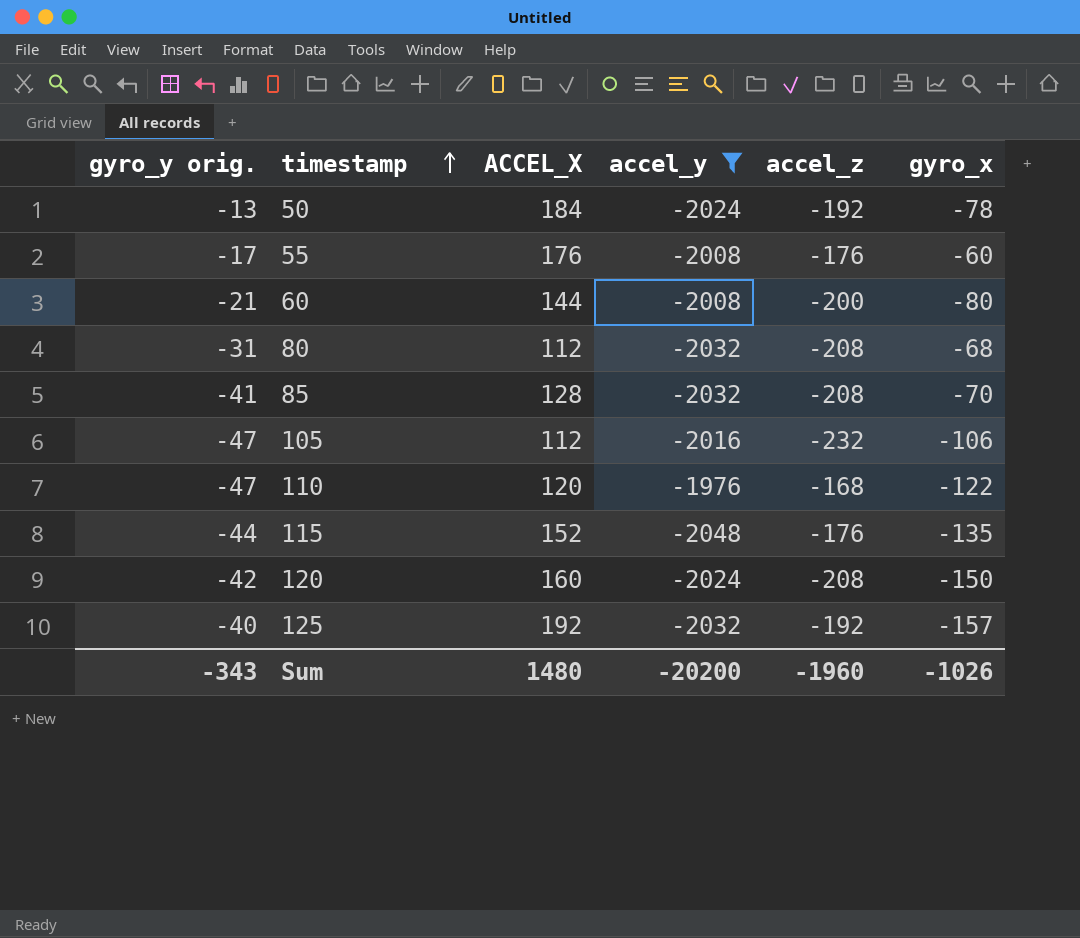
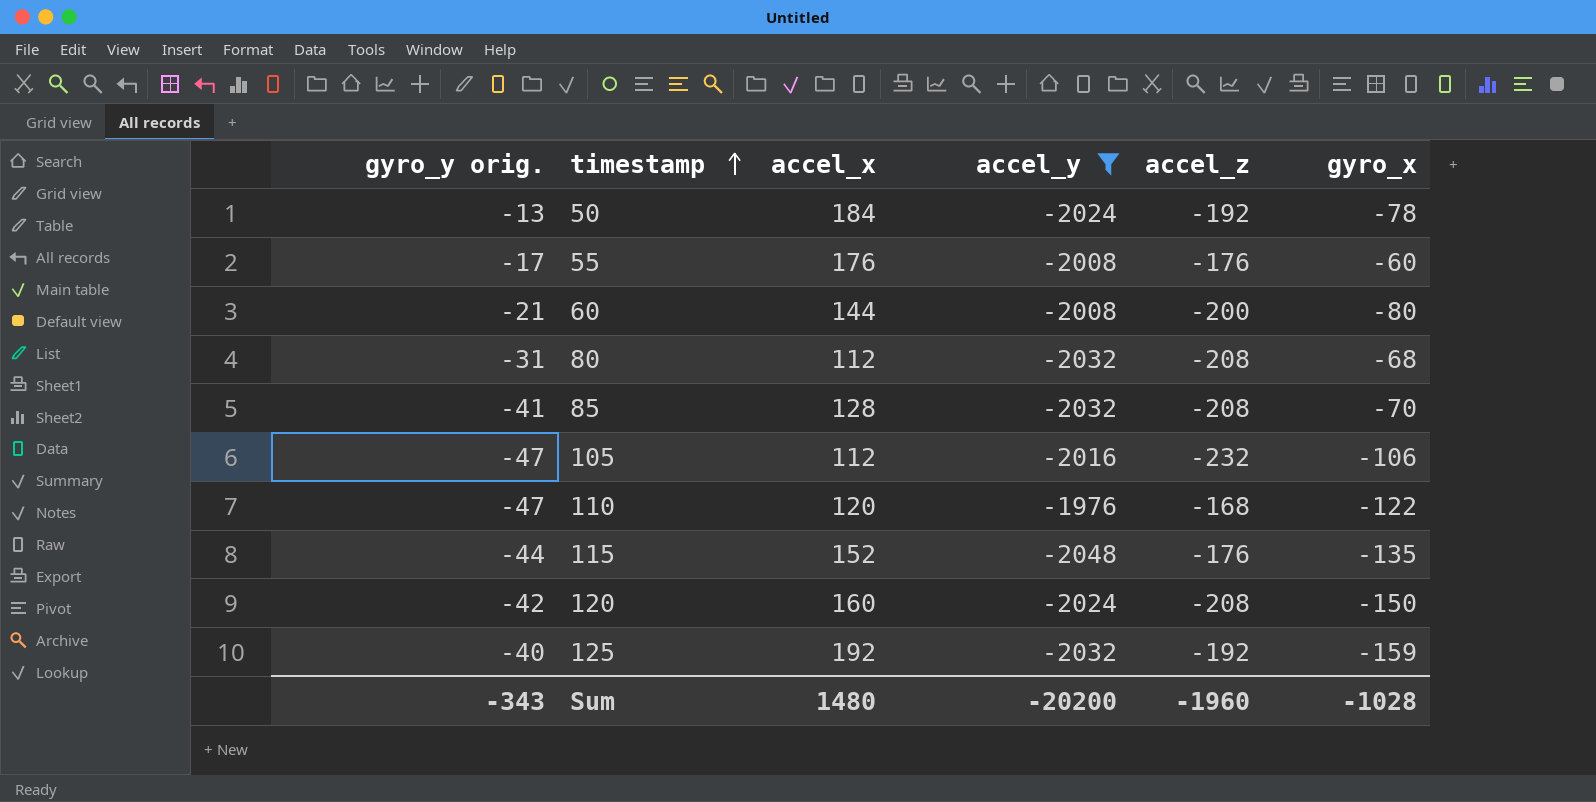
column name: ACCEL_X -> accel_x
125 | gyro_x: -157 -> -159
Sum | gyro_x: -1026 -> -1028

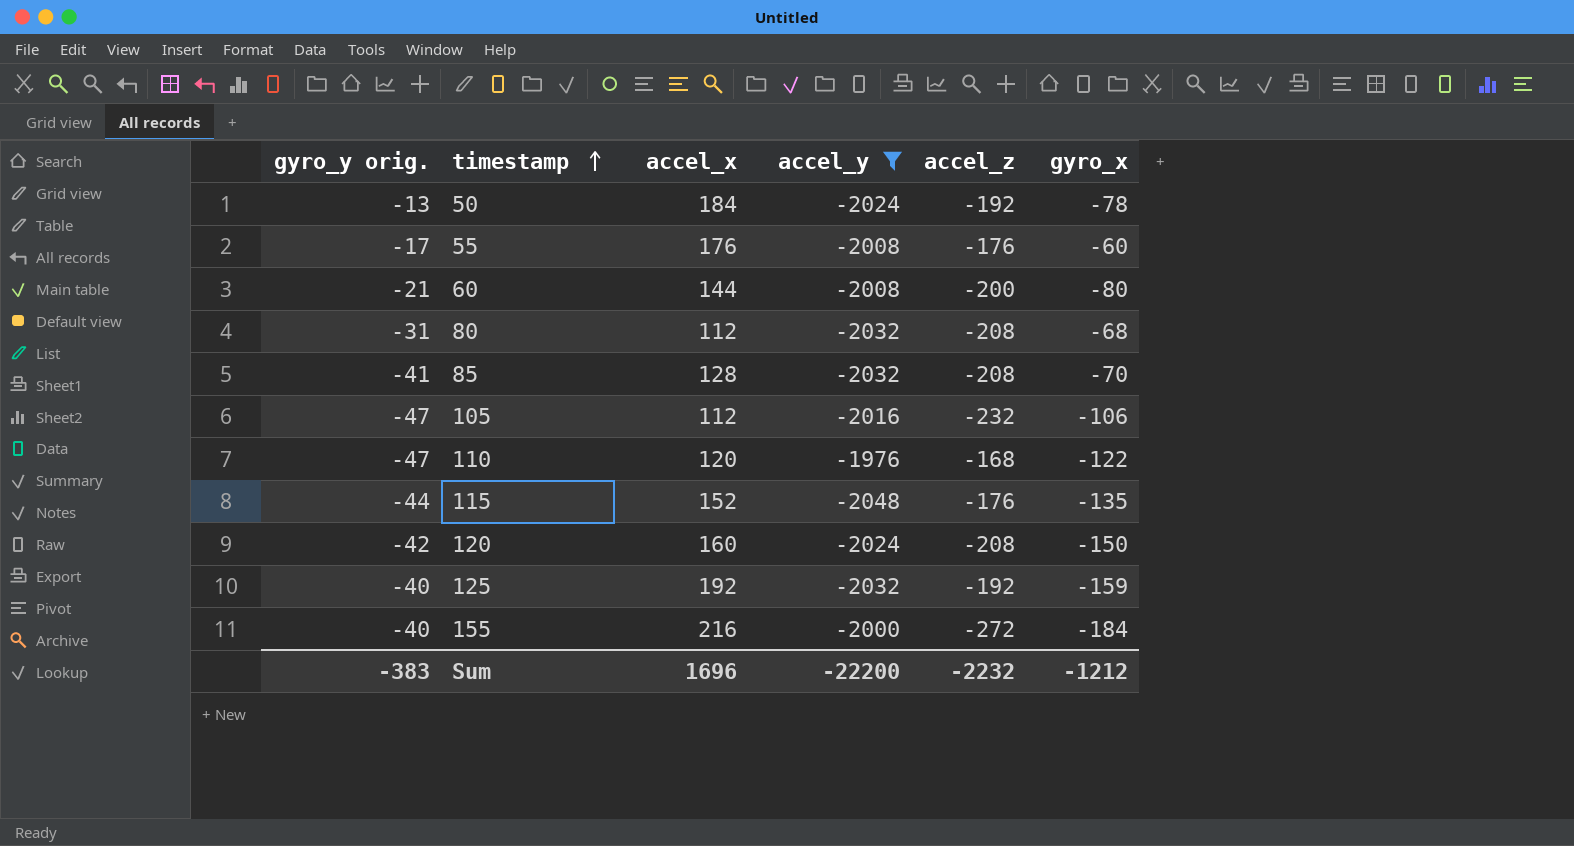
row 155: none -> -40 | 216 | -2000 | -272 | -184
Sum | gyro_y orig.: -343 -> -383
Sum | accel_x: 1480 -> 1696
Sum | accel_y: -20200 -> -22200
Sum | accel_z: -1960 -> -2232
Sum | gyro_x: -1028 -> -1212

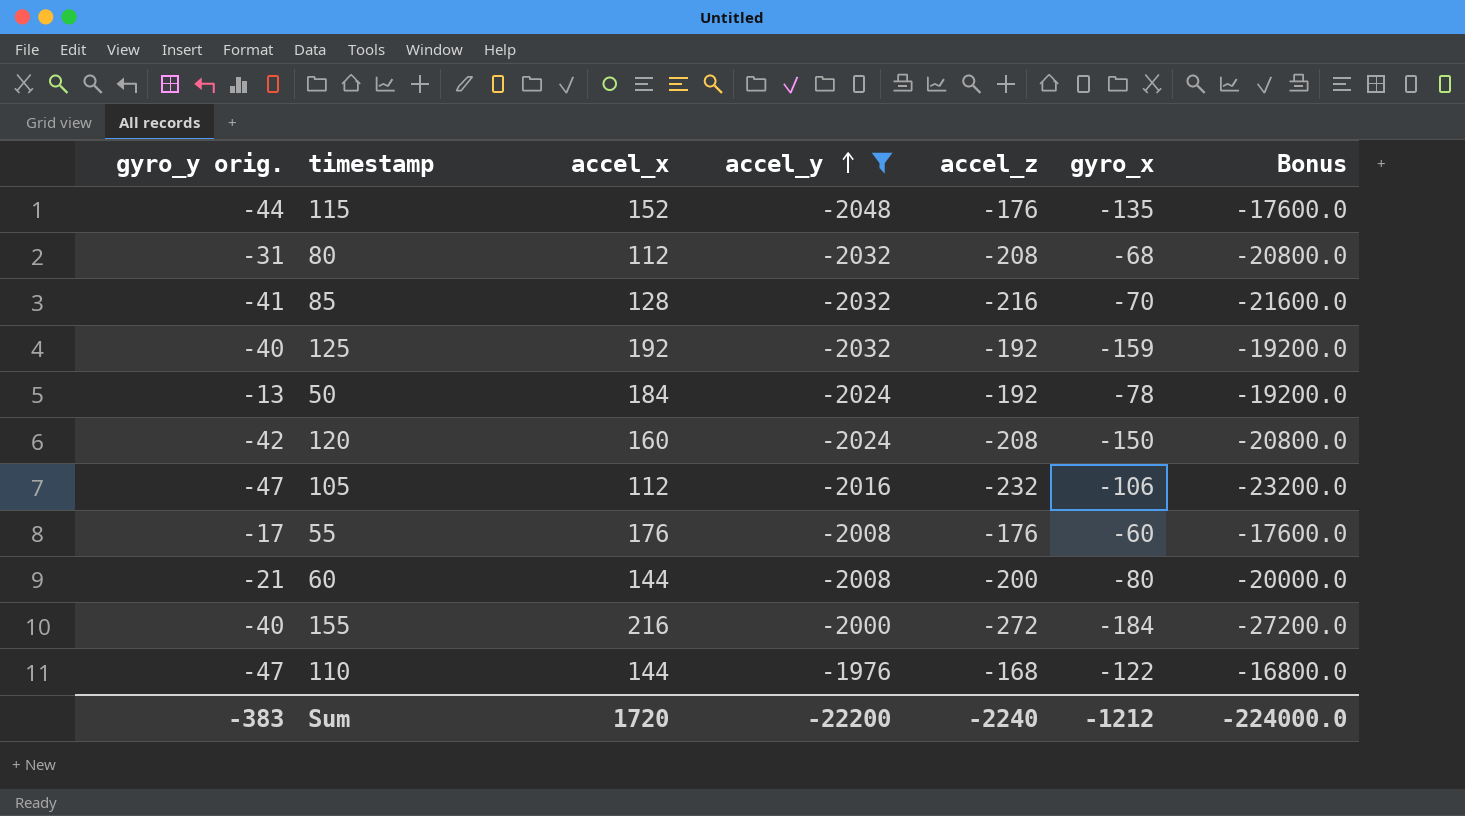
row order: timestamp ascending -> accel_y ascending
column Bonus | formula: none -> [accel_z] * 100
85 | accel_z: -208 -> -216
110 | accel_x: 120 -> 144
Sum | accel_x: 1696 -> 1720
Sum | accel_z: -2232 -> -2240

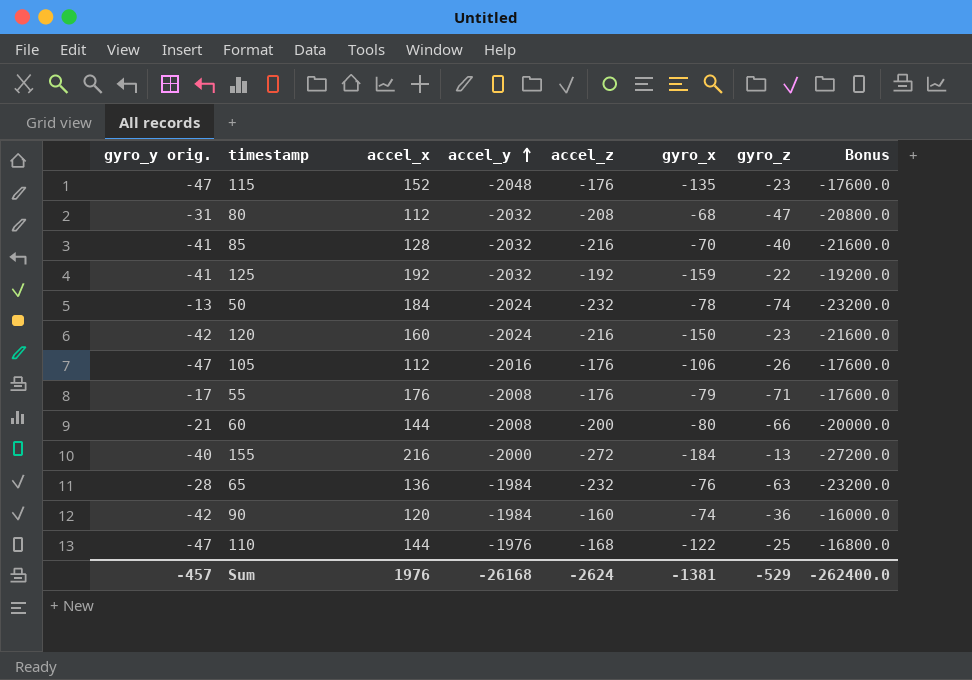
filter: accel_y != -1984 -> none
column gyro_z | position: none -> 7
115 | gyro_y orig.: -44 -> -47
125 | gyro_y orig.: -40 -> -41
50 | accel_z: -192 -> -232
50 | Bonus: -19200.0 -> -23200.0
120 | accel_z: -208 -> -216
120 | Bonus: -20800.0 -> -21600.0
105 | accel_z: -232 -> -176
105 | Bonus: -23200.0 -> -17600.0
55 | gyro_x: -60 -> -79
Sum | gyro_y orig.: -383 -> -457
Sum | accel_x: 1720 -> 1976
Sum | accel_y: -22200 -> -26168
Sum | accel_z: -2240 -> -2624
Sum | gyro_x: -1212 -> -1381
Sum | Bonus: -224000.0 -> -262400.0

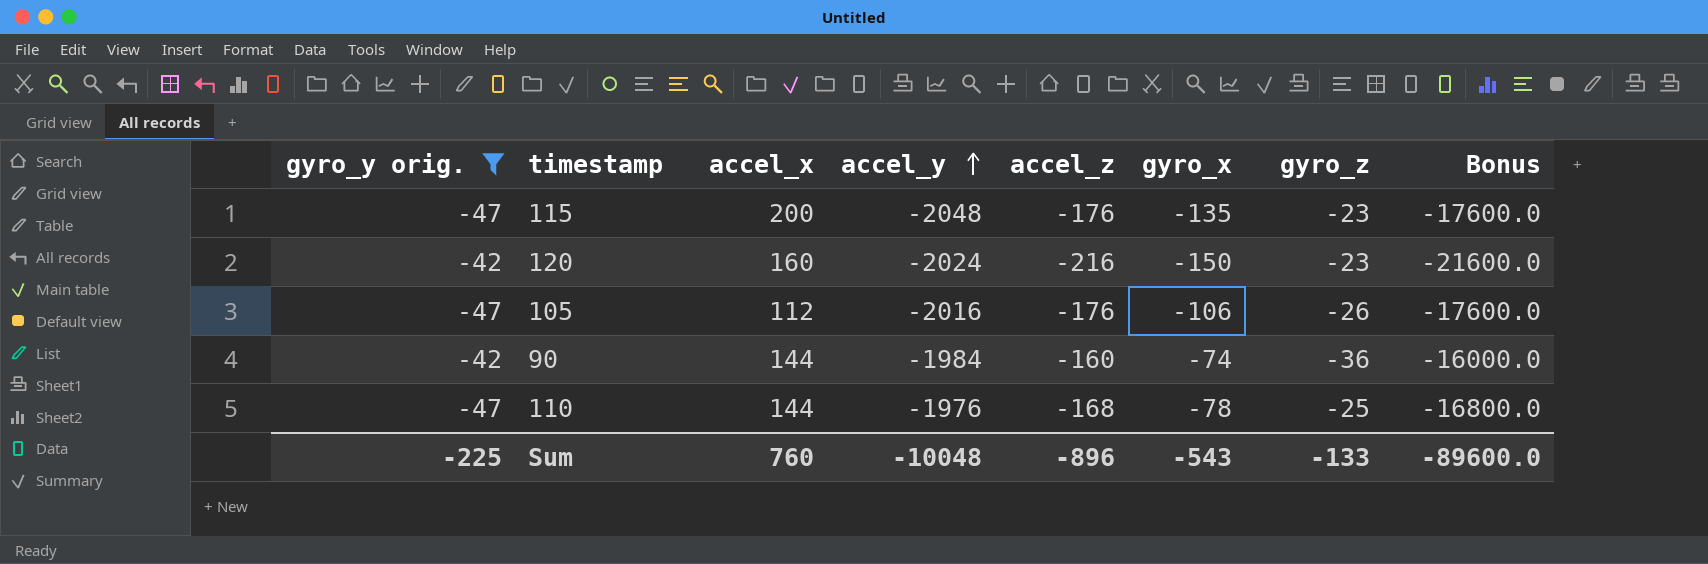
filter: none -> gyro_y orig. <= -42
115 | accel_x: 152 -> 200
90 | accel_x: 120 -> 144
110 | gyro_x: -122 -> -78
Sum | gyro_y orig.: -457 -> -225
Sum | accel_x: 1976 -> 760
Sum | accel_y: -26168 -> -10048
Sum | accel_z: -2624 -> -896
Sum | gyro_x: -1381 -> -543
Sum | gyro_z: -529 -> -133
Sum | Bonus: -262400.0 -> -89600.0

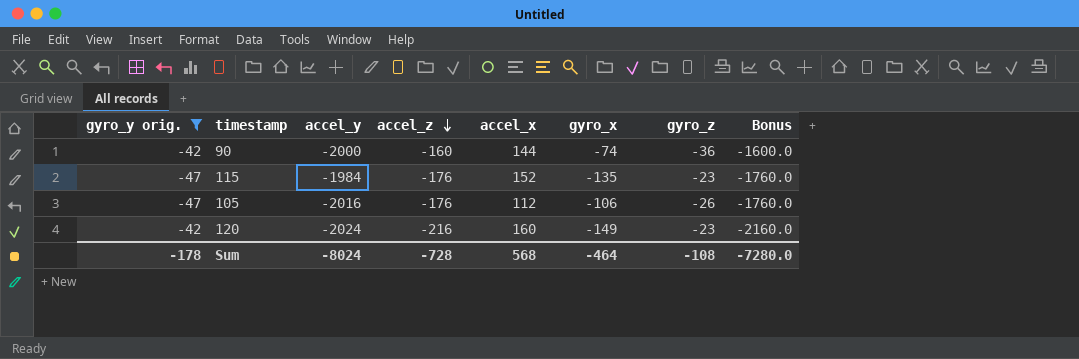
row order: accel_y ascending -> accel_z descending
column accel_x | position: 3 -> 5
column Bonus | formula: [accel_z] * 100 -> [accel_z] * 10
row 110: -47 | 144 | -1976 | -168 | -78 | -25 | -16800.0 -> none
90 | accel_y: -1984 -> -2000
115 | accel_y: -2048 -> -1984
115 | accel_x: 200 -> 152
120 | gyro_x: -150 -> -149
Sum | gyro_y orig.: -225 -> -178
Sum | accel_y: -10048 -> -8024
Sum | accel_z: -896 -> -728
Sum | accel_x: 760 -> 568
Sum | gyro_x: -543 -> -464
Sum | gyro_z: -133 -> -108
Sum | Bonus: -89600.0 -> -7280.0

